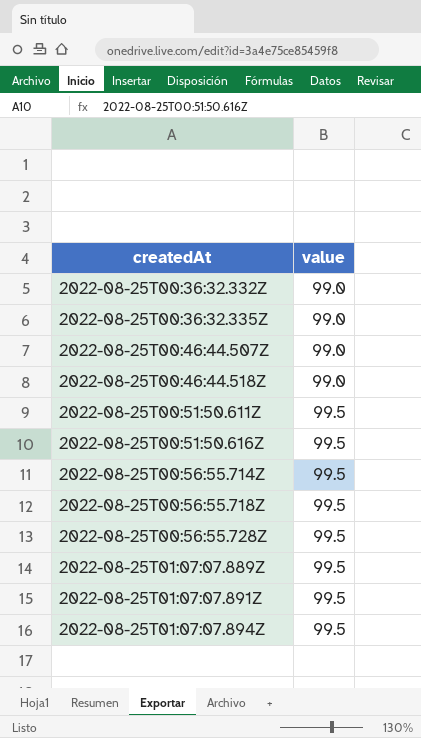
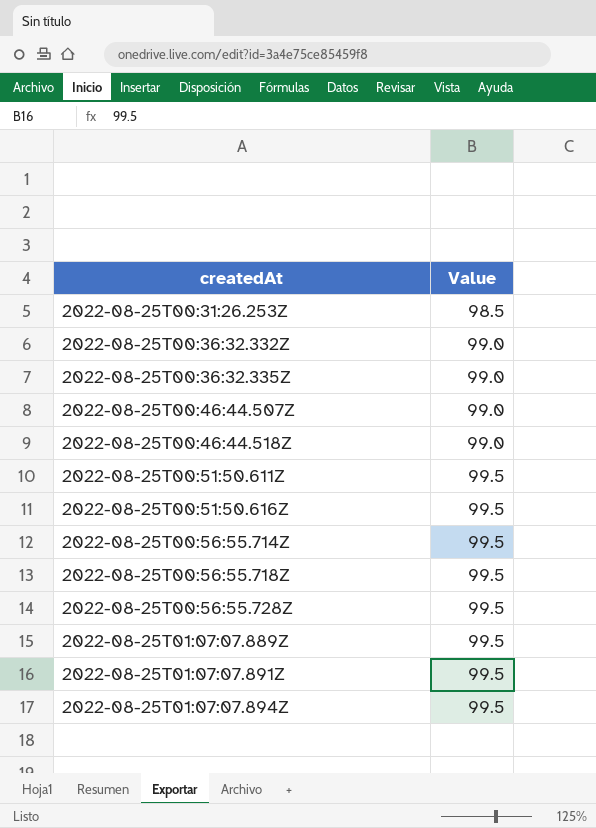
column name: value -> Value
row 2022-08-25T00:31:26.253Z: none -> 98.5

